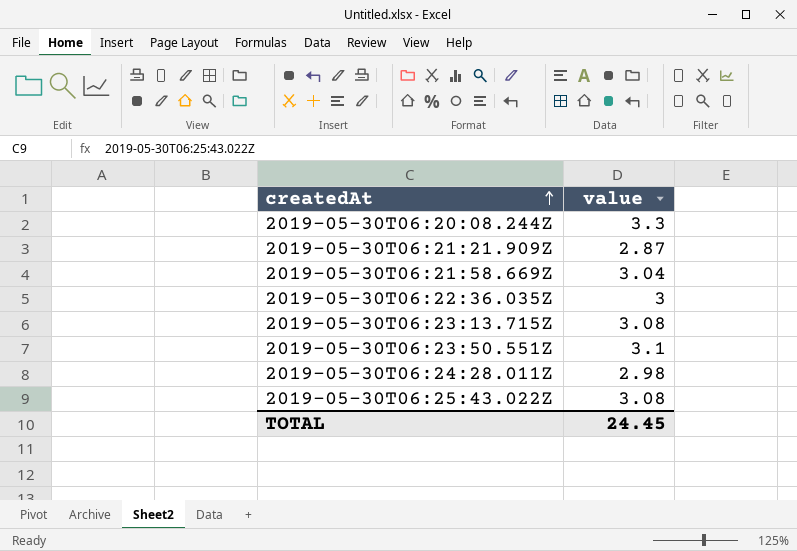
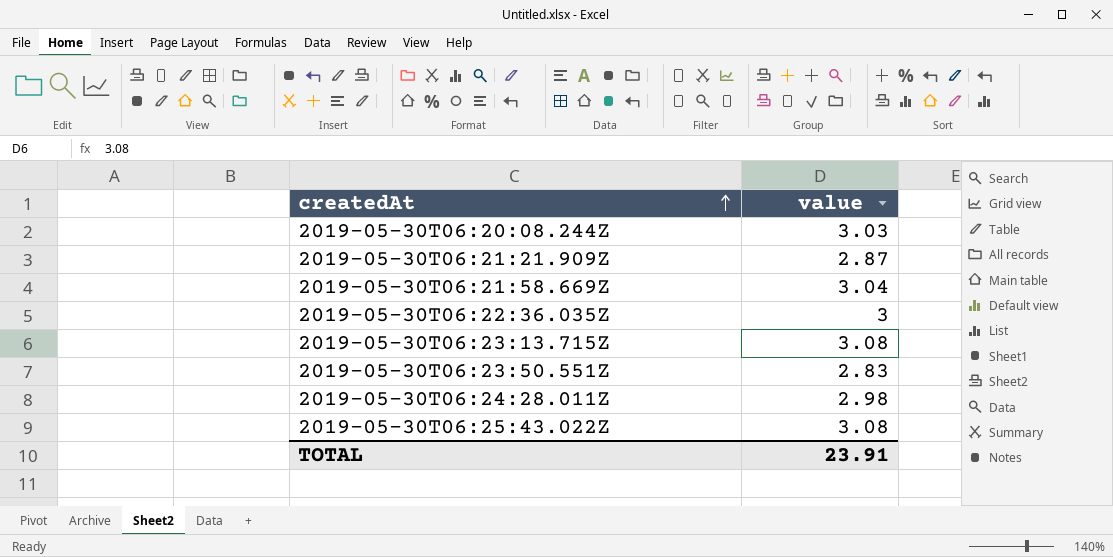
2019-05-30T06:20:08.244Z | value: 3.3 -> 3.03
2019-05-30T06:23:50.551Z | value: 3.1 -> 2.83
TOTAL | value: 24.45 -> 23.91

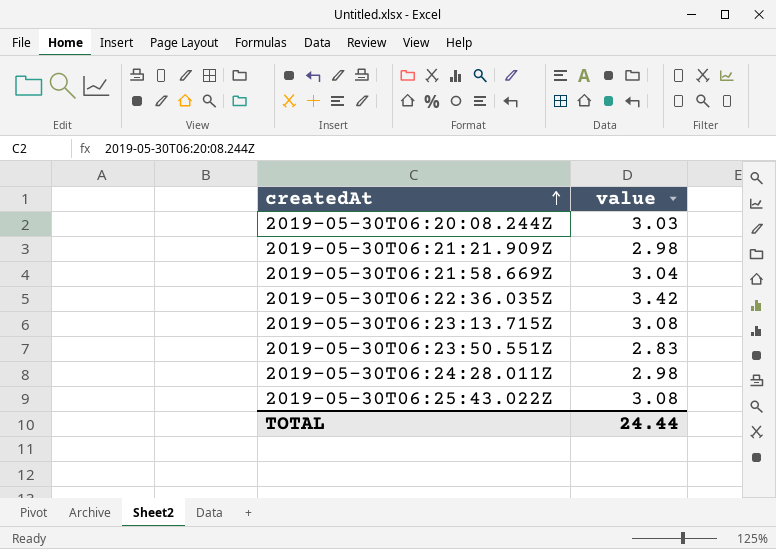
2019-05-30T06:21:21.909Z | value: 2.87 -> 2.98
2019-05-30T06:22:36.035Z | value: 3 -> 3.42
TOTAL | value: 23.91 -> 24.44

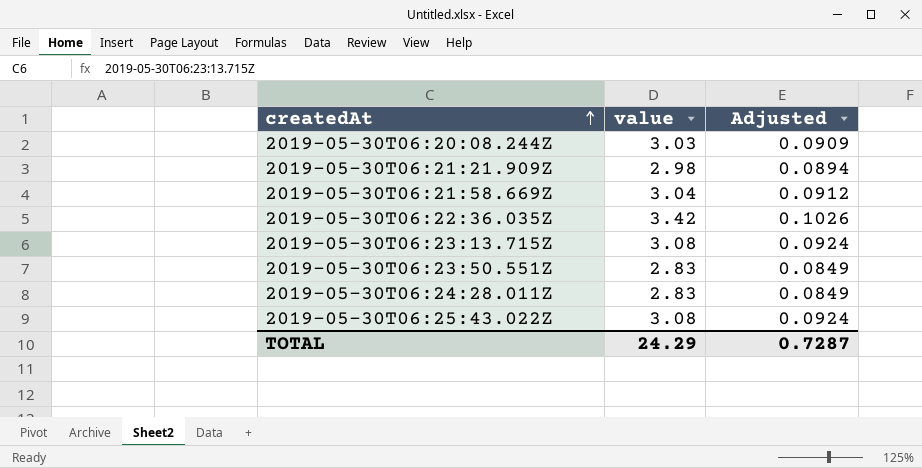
column Adjusted | formula: none -> [value] * 0.03
2019-05-30T06:24:28.011Z | value: 2.98 -> 2.83
TOTAL | value: 24.44 -> 24.29

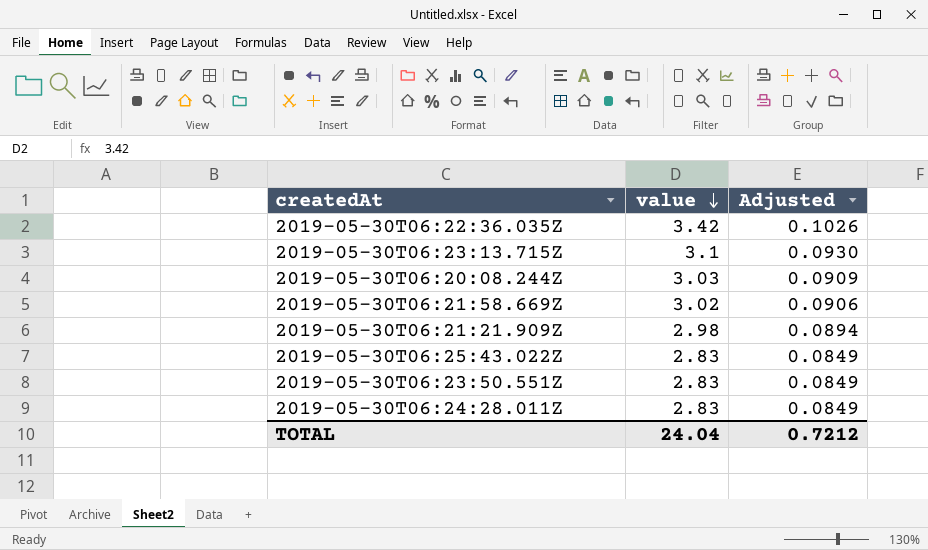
row order: createdAt ascending -> value descending
2019-05-30T06:23:13.715Z | value: 3.08 -> 3.1
2019-05-30T06:23:13.715Z | Adjusted: 0.0924 -> 0.0930
2019-05-30T06:21:58.669Z | value: 3.04 -> 3.02
2019-05-30T06:21:58.669Z | Adjusted: 0.0912 -> 0.0906
2019-05-30T06:25:43.022Z | value: 3.08 -> 2.83
2019-05-30T06:25:43.022Z | Adjusted: 0.0924 -> 0.0849
TOTAL | value: 24.29 -> 24.04
TOTAL | Adjusted: 0.7287 -> 0.7212

